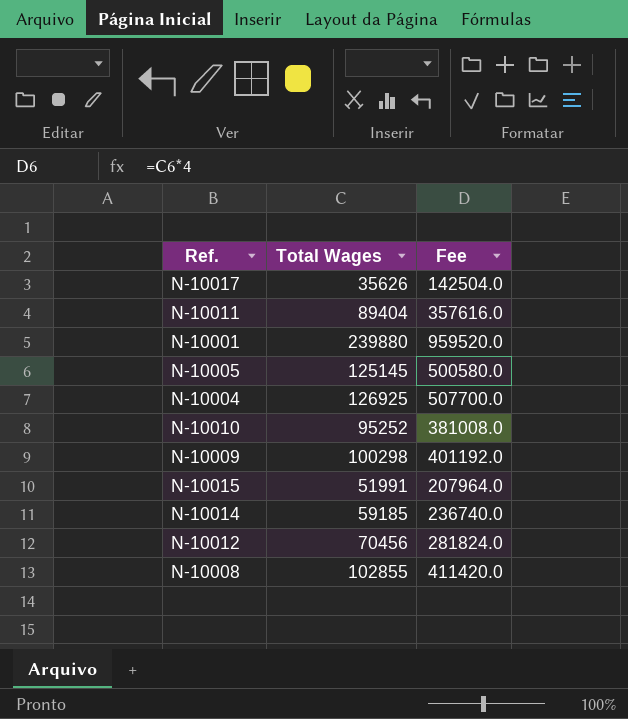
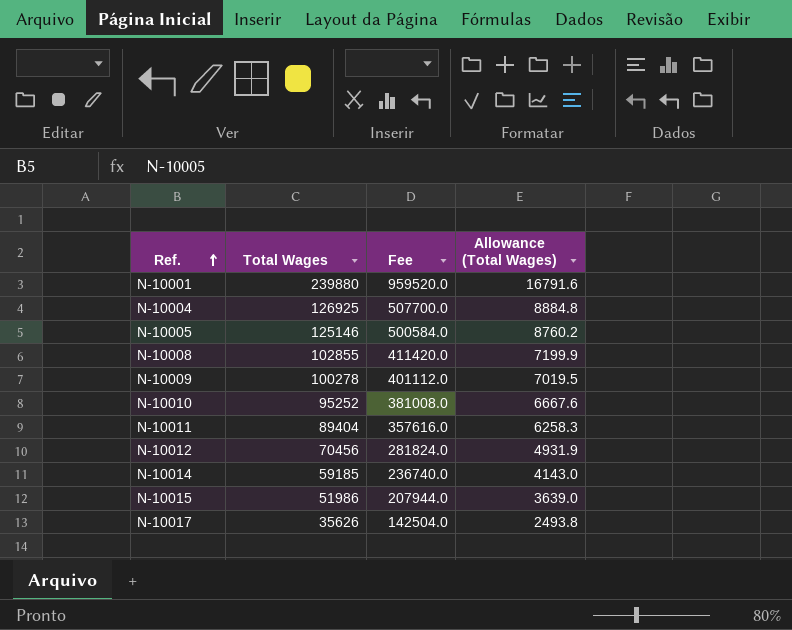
row order: none -> Ref. ascending
column Allowance (Total Wages) | formula: none -> [Total Wages] * 0.07
N-10005 | Total Wages: 125145 -> 125146
N-10005 | Fee: 500580.0 -> 500584.0
N-10009 | Total Wages: 100298 -> 100278
N-10009 | Fee: 401192.0 -> 401112.0
N-10015 | Total Wages: 51991 -> 51986
N-10015 | Fee: 207964.0 -> 207944.0

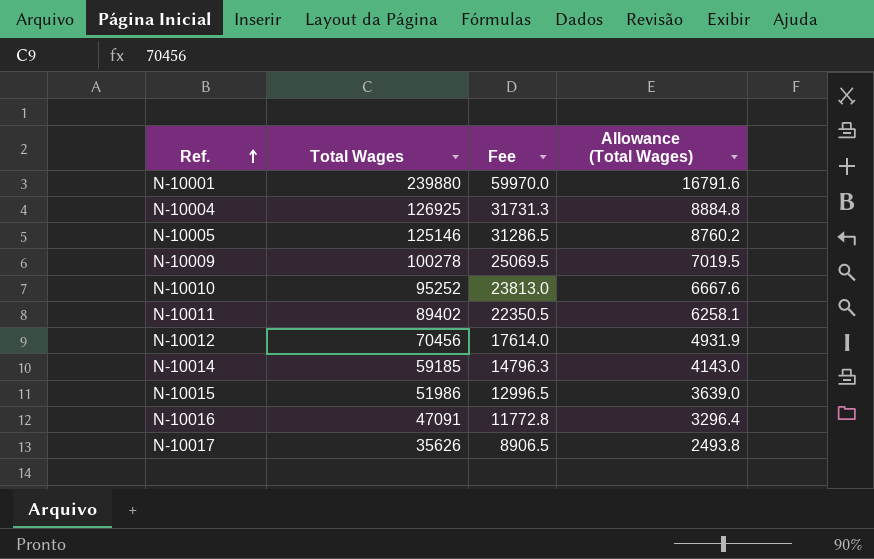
column Fee | formula: [Total Wages] * 4 -> [Total Wages] * 0.25
row N-10008: 102855 | 411420.0 | 7199.9 -> none
N-10011 | Total Wages: 89404 -> 89402
N-10011 | Allowance (Total Wages): 6258.3 -> 6258.1
row N-10016: none -> 47091 | 11772.8 | 3296.4

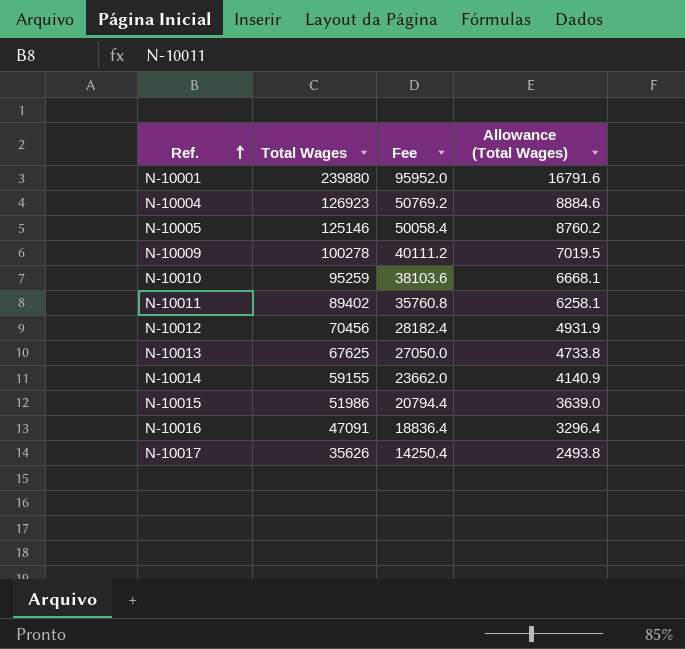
column Fee | formula: [Total Wages] * 0.25 -> [Total Wages] * 0.4
N-10004 | Total Wages: 126925 -> 126923
N-10004 | Allowance (Total Wages): 8884.8 -> 8884.6
N-10010 | Total Wages: 95252 -> 95259
N-10010 | Allowance (Total Wages): 6667.6 -> 6668.1
row N-10013: none -> 67625 | 27050.0 | 4733.8
N-10014 | Total Wages: 59185 -> 59155
N-10014 | Allowance (Total Wages): 4143.0 -> 4140.9

